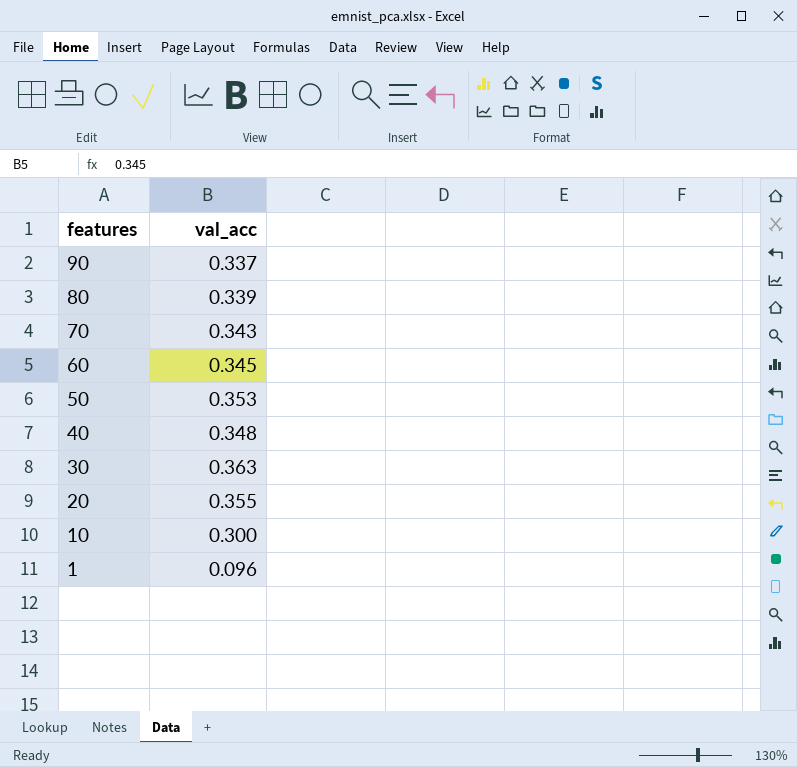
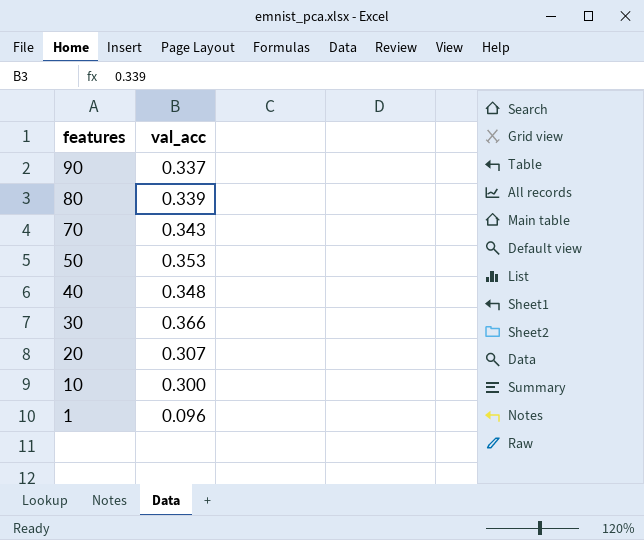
row 60: 0.345 -> none
30 | val_acc: 0.363 -> 0.366
20 | val_acc: 0.355 -> 0.307

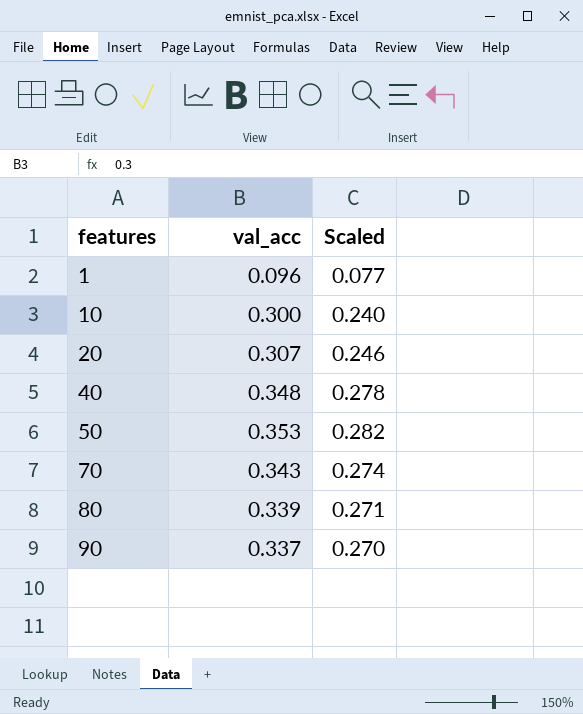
row order: features descending -> features ascending
column Scaled | formula: none -> [val_acc] * 0.8
row 30: 0.366 -> none

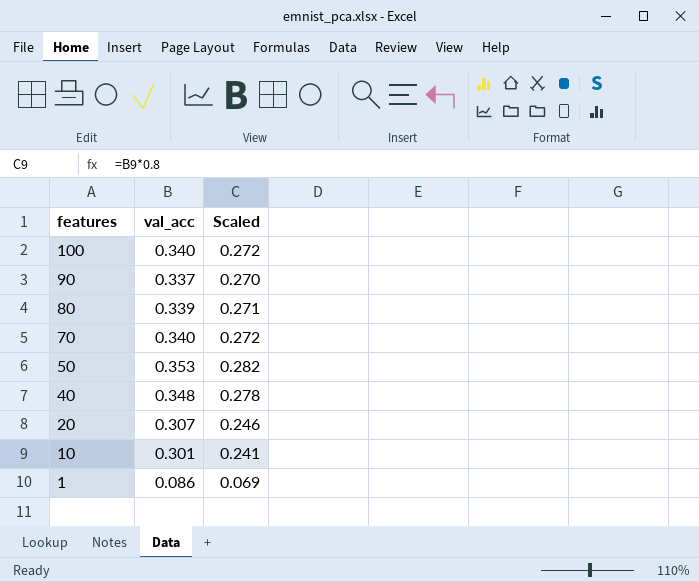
row order: features ascending -> features descending
row 100: none -> 0.340 | 0.272
70 | val_acc: 0.343 -> 0.340
70 | Scaled: 0.274 -> 0.272
10 | val_acc: 0.300 -> 0.301
10 | Scaled: 0.240 -> 0.241
1 | val_acc: 0.096 -> 0.086
1 | Scaled: 0.077 -> 0.069

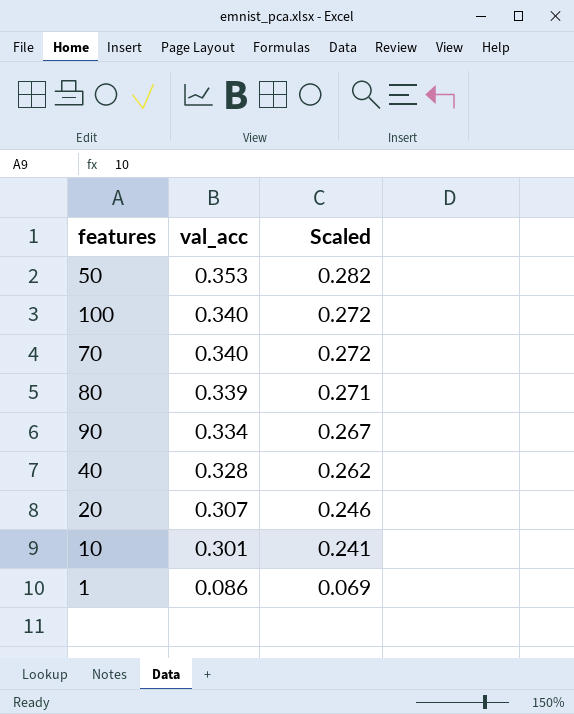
row order: features descending -> val_acc descending
90 | val_acc: 0.337 -> 0.334
90 | Scaled: 0.270 -> 0.267
40 | val_acc: 0.348 -> 0.328
40 | Scaled: 0.278 -> 0.262

